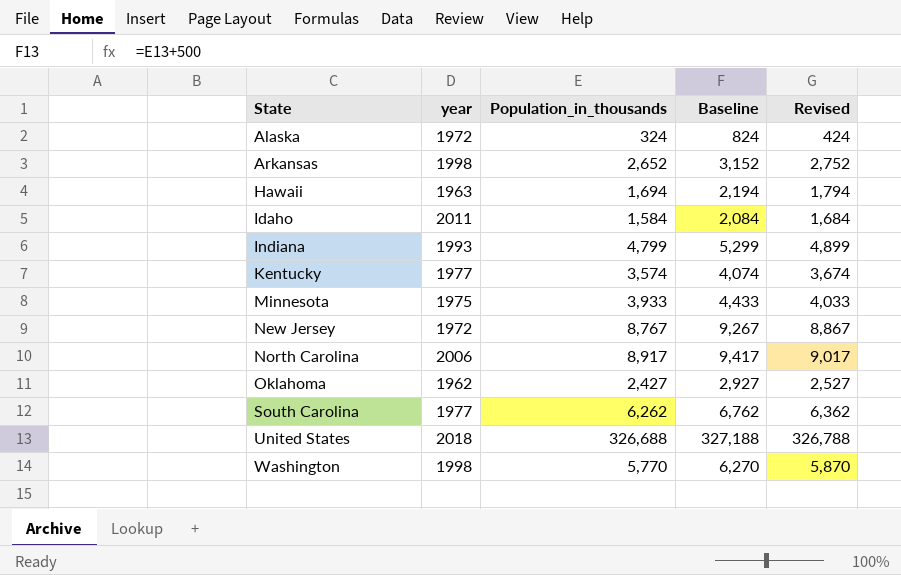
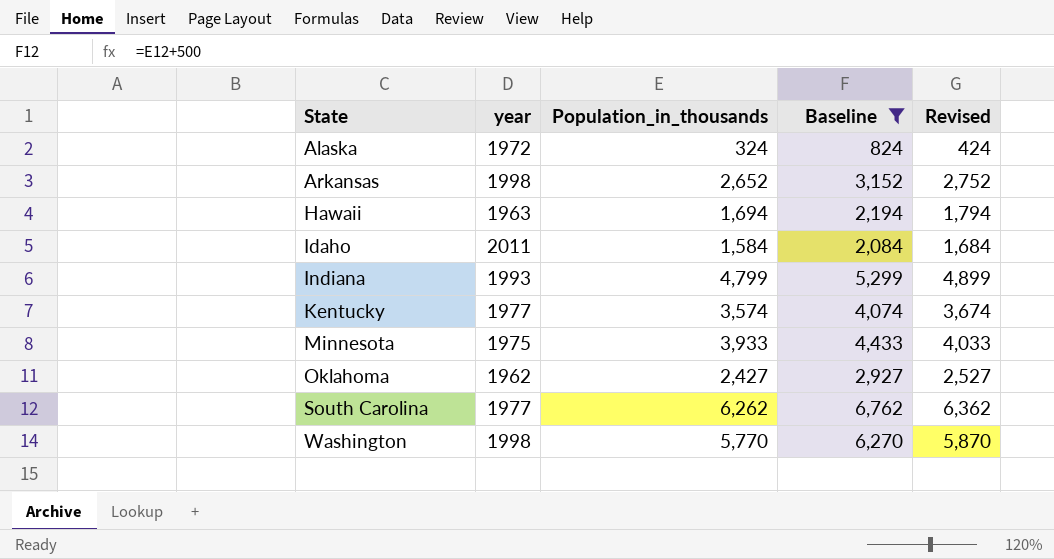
filter: none -> Baseline <= 6,762

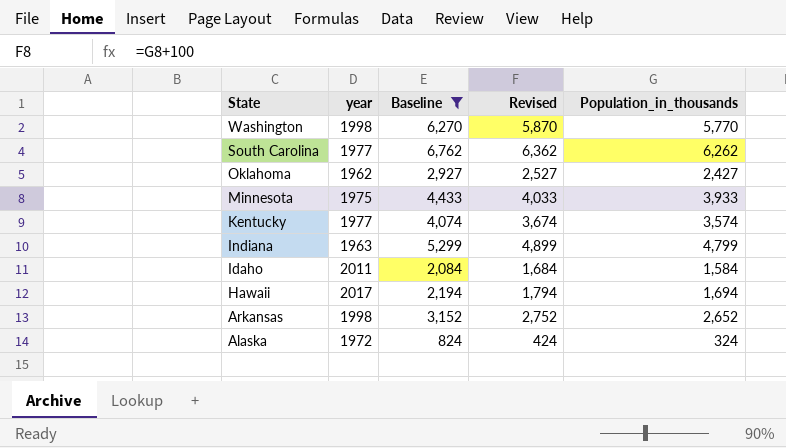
row order: State ascending -> State descending
column Population_in_thousands | position: 3 -> 5
Indiana | year: 1993 -> 1963
Hawaii | year: 1963 -> 2017

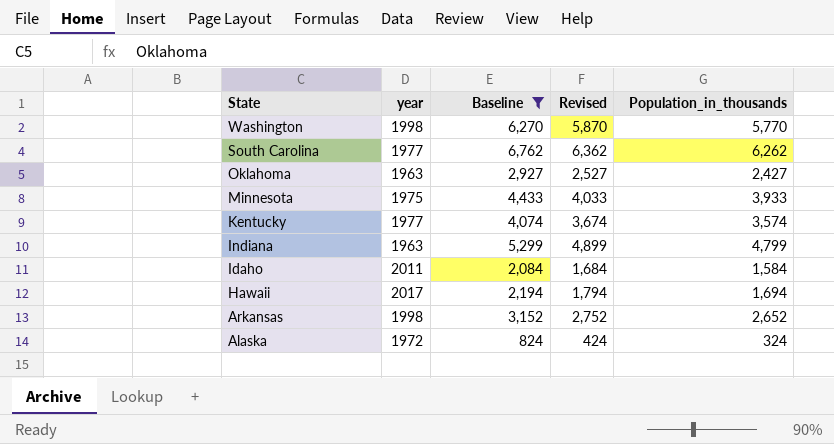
Oklahoma | year: 1962 -> 1963

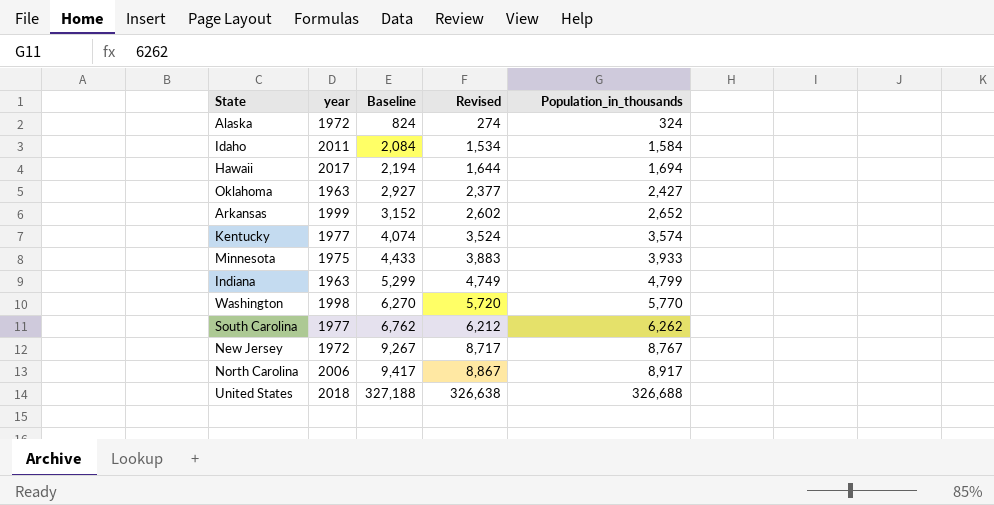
filter: Baseline <= 6,762 -> none
row order: State descending -> Baseline ascending
column Revised | formula: [Population_in_thousands] + 100 -> [Population_in_thousands] - 50
Arkansas | year: 1998 -> 1999

